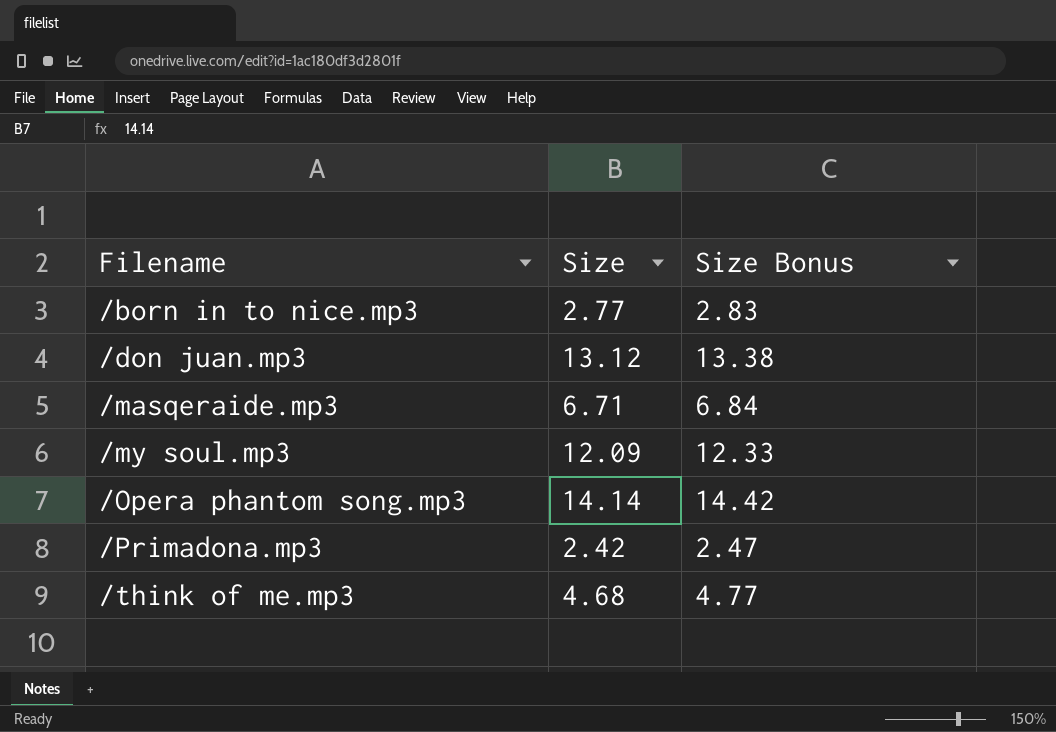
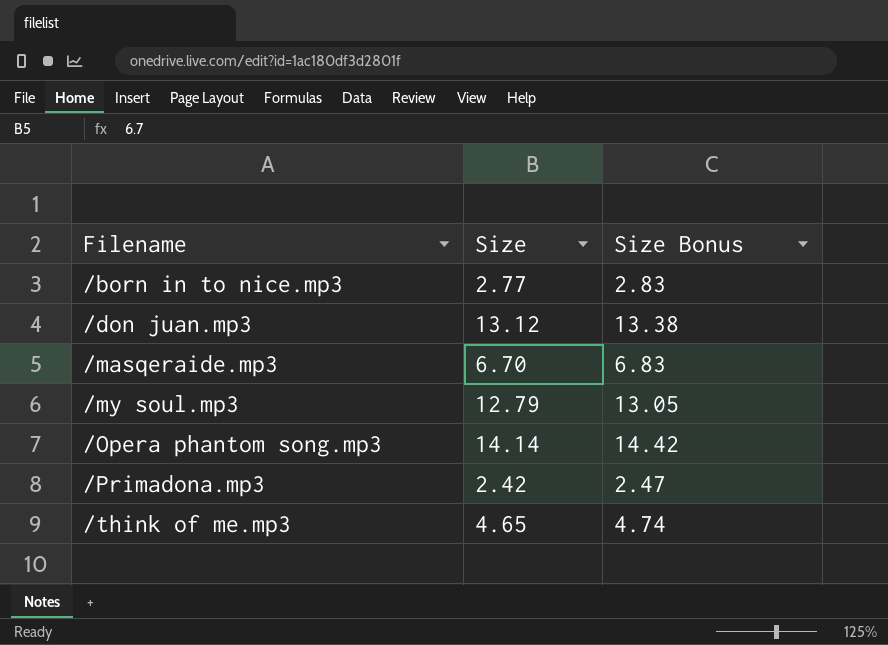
/masqeraide.mp3 | Size: 6.71 -> 6.70
/masqeraide.mp3 | Size Bonus: 6.84 -> 6.83
/my soul.mp3 | Size: 12.09 -> 12.79
/my soul.mp3 | Size Bonus: 12.33 -> 13.05
/think of me.mp3 | Size: 4.68 -> 4.65
/think of me.mp3 | Size Bonus: 4.77 -> 4.74

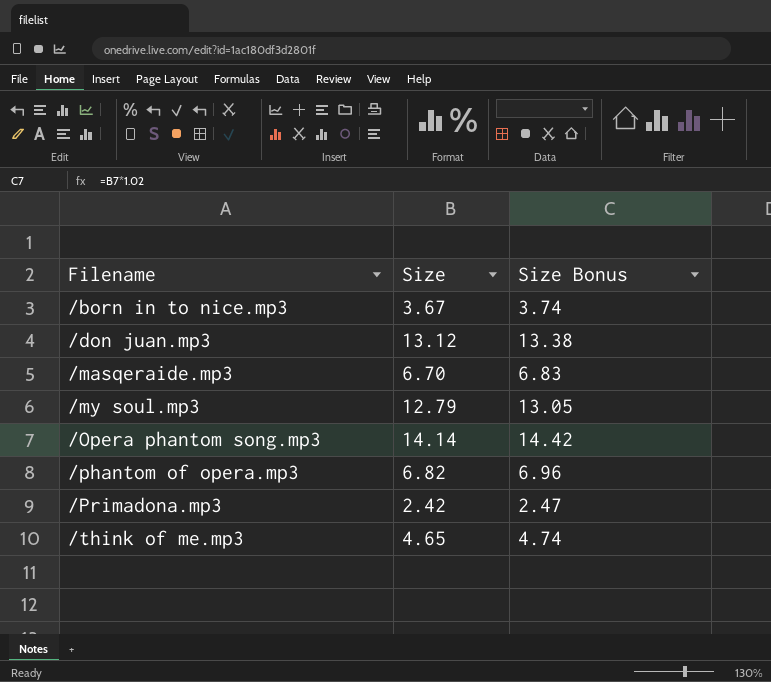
/born in to nice.mp3 | Size: 2.77 -> 3.67
/born in to nice.mp3 | Size Bonus: 2.83 -> 3.74
row /phantom of opera.mp3: none -> 6.82 | 6.96

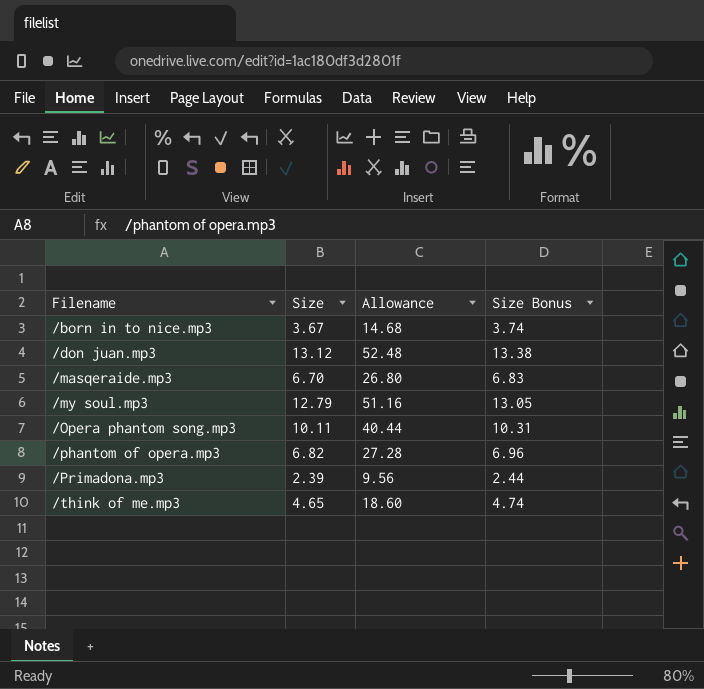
column Allowance | formula: none -> [Size] * 4
/Opera phantom song.mp3 | Size: 14.14 -> 10.11
/Opera phantom song.mp3 | Size Bonus: 14.42 -> 10.31
/Primadona.mp3 | Size: 2.42 -> 2.39
/Primadona.mp3 | Size Bonus: 2.47 -> 2.44

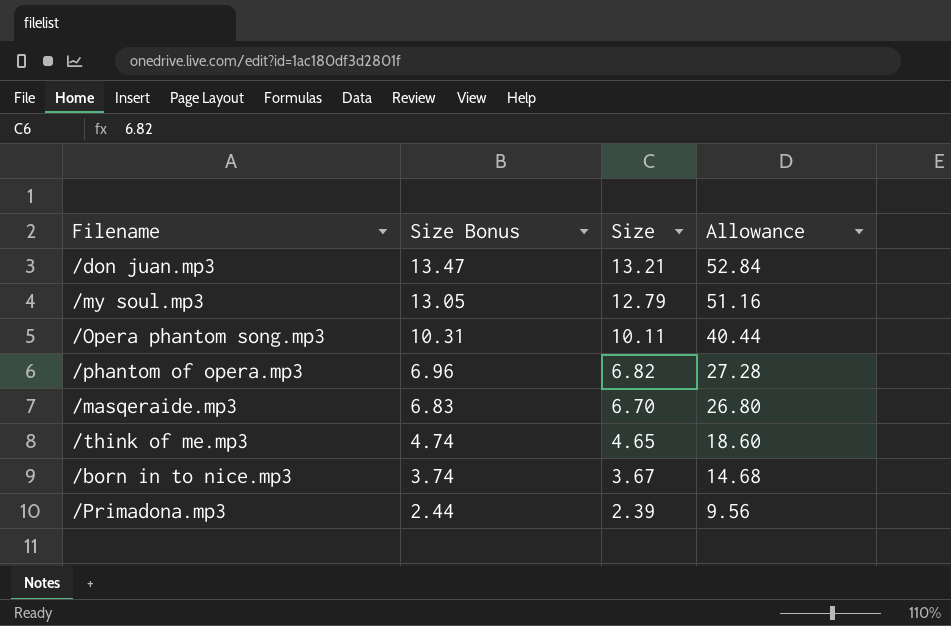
row order: Filename ascending -> Size Bonus descending
column Size Bonus | position: 4 -> 2
/don juan.mp3 | Size Bonus: 13.38 -> 13.47
/don juan.mp3 | Size: 13.12 -> 13.21
/don juan.mp3 | Allowance: 52.48 -> 52.84

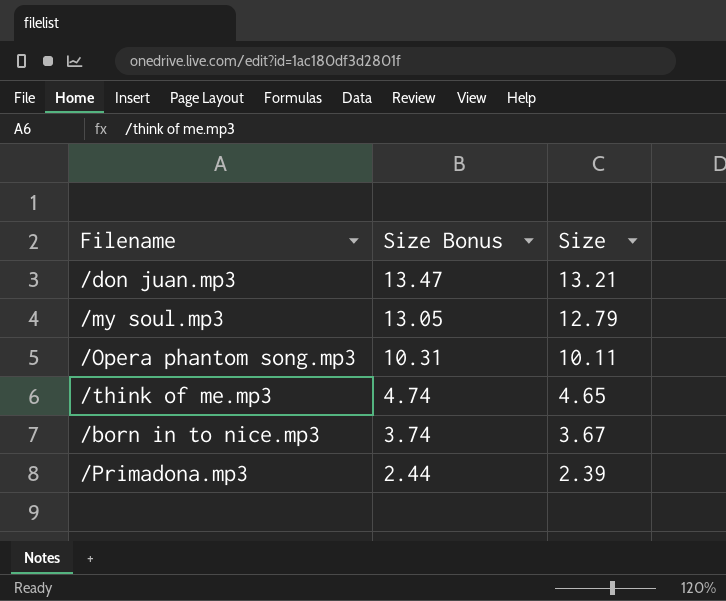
column Allowance | formula: [Size] * 4 -> none
row /phantom of opera.mp3: 6.96 | 6.82 | 27.28 -> none
row /masqeraide.mp3: 6.83 | 6.70 | 26.80 -> none

